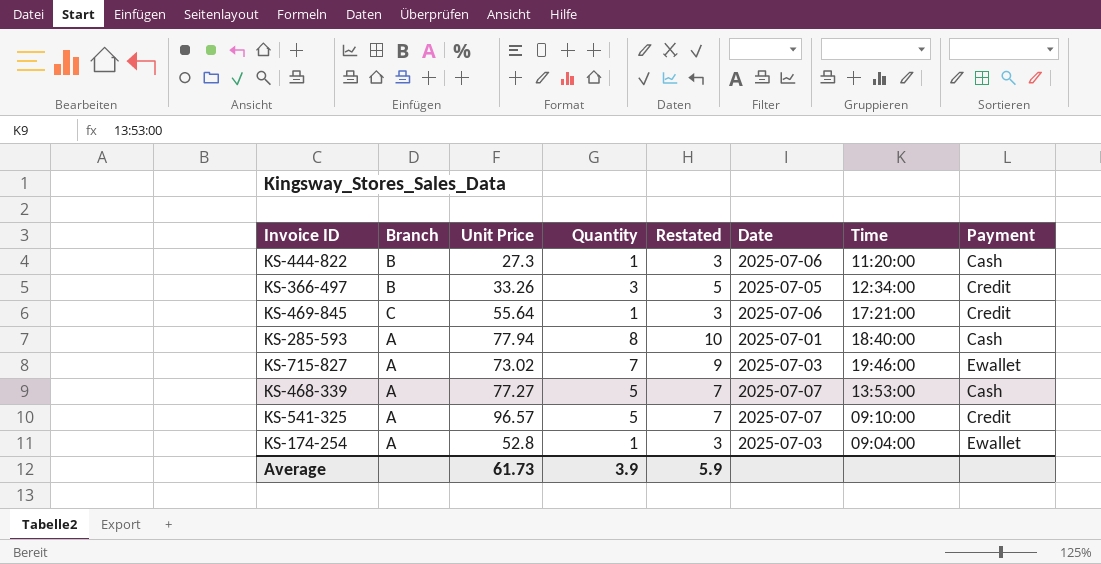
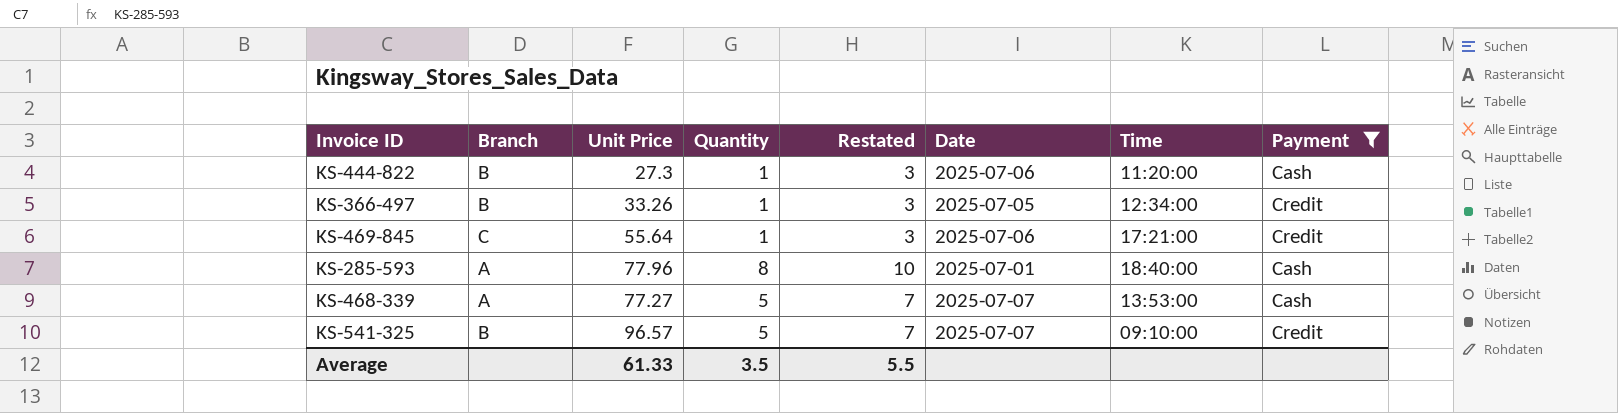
filter: none -> Payment != Ewallet
KS-366-497 | Quantity: 3 -> 1
KS-366-497 | Restated: 5 -> 3
KS-285-593 | Unit Price: 77.94 -> 77.96
KS-541-325 | Branch: A -> B
Average | Unit Price: 61.73 -> 61.33
Average | Quantity: 3.9 -> 3.5
Average | Restated: 5.9 -> 5.5

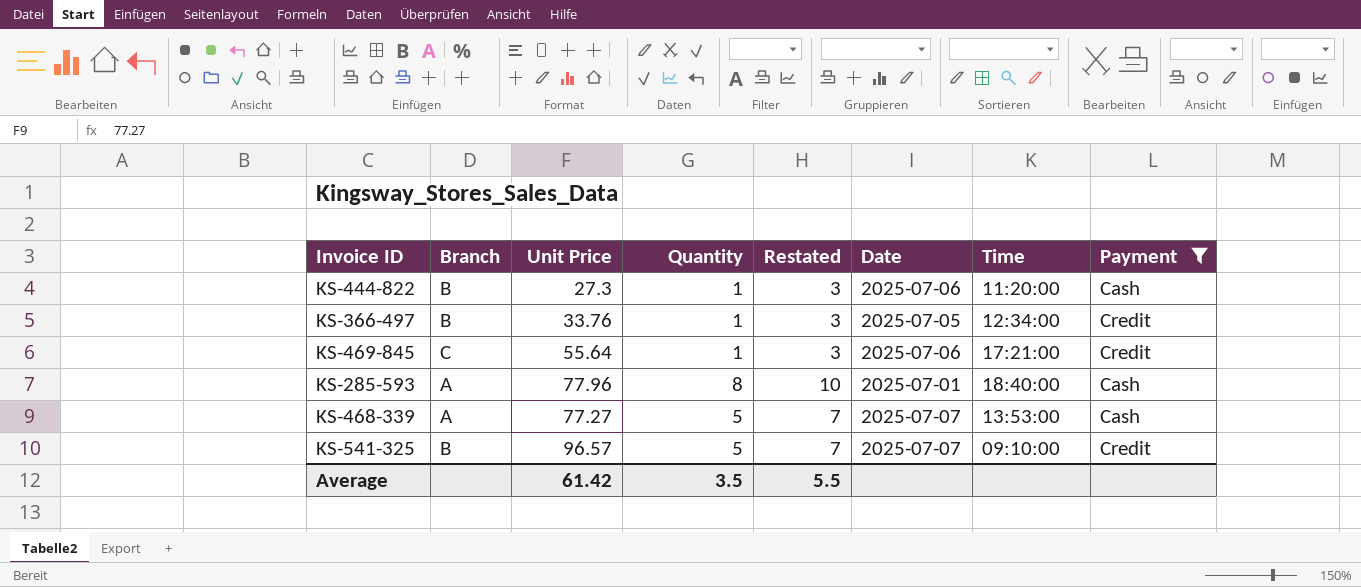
KS-366-497 | Unit Price: 33.26 -> 33.76
Average | Unit Price: 61.33 -> 61.42

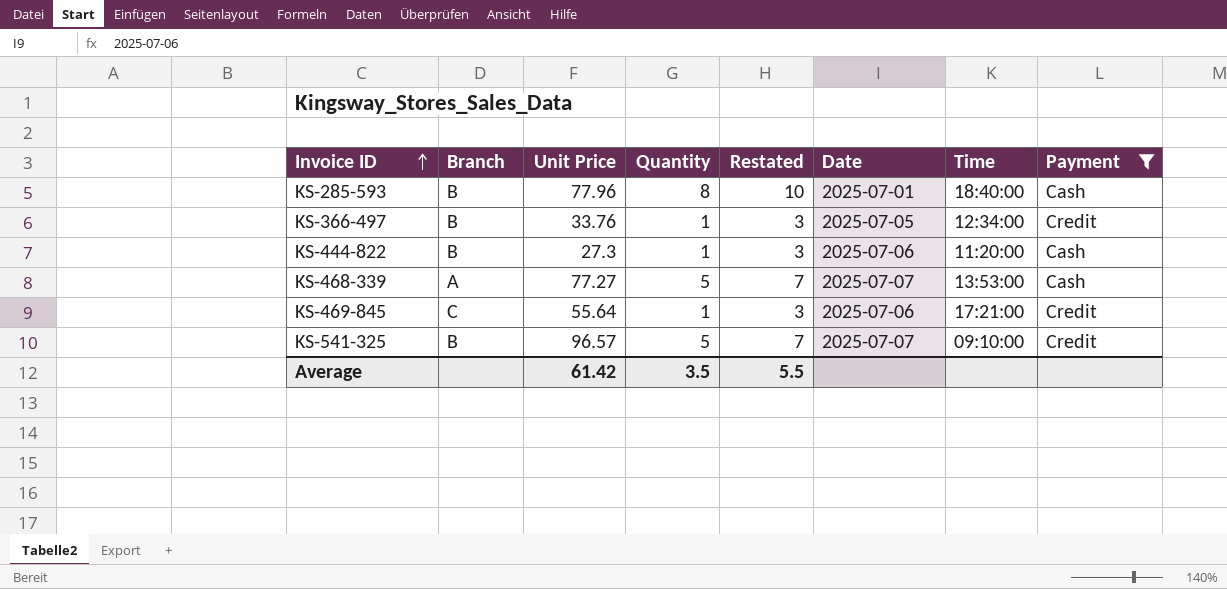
row order: none -> Invoice ID ascending
KS-285-593 | Branch: A -> B

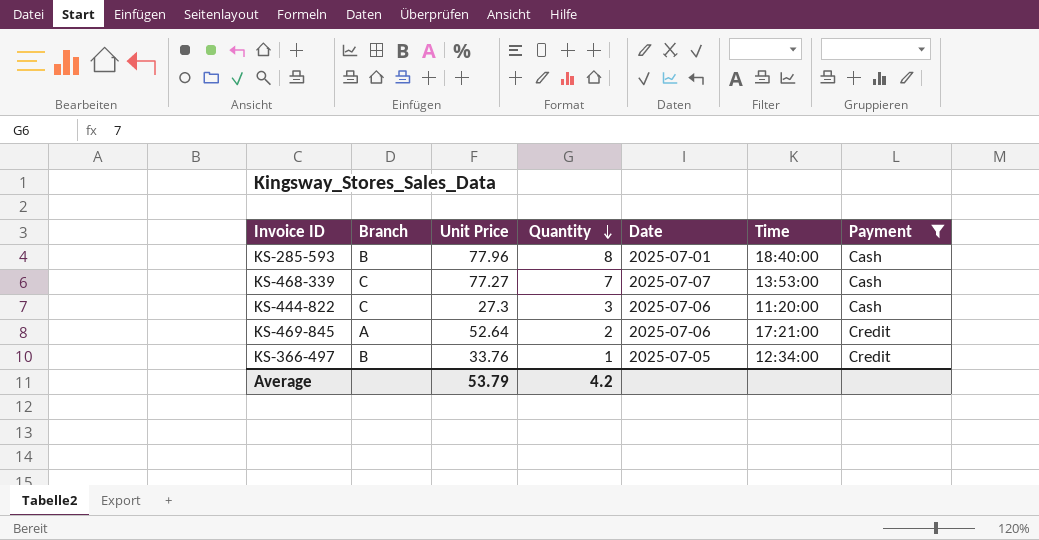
row order: Invoice ID ascending -> Quantity descending
column Restated | formula: [Quantity] + 2 -> none
row KS-541-325: B | 96.57 | 5 | 7 | 2025-07-07 | 09:10:00 | Credit -> none
KS-468-339 | Branch: A -> C
KS-468-339 | Quantity: 5 -> 7
KS-444-822 | Branch: B -> C
KS-444-822 | Quantity: 1 -> 3
KS-469-845 | Branch: C -> A
KS-469-845 | Unit Price: 55.64 -> 52.64
KS-469-845 | Quantity: 1 -> 2
Average | Unit Price: 61.42 -> 53.79
Average | Quantity: 3.5 -> 4.2

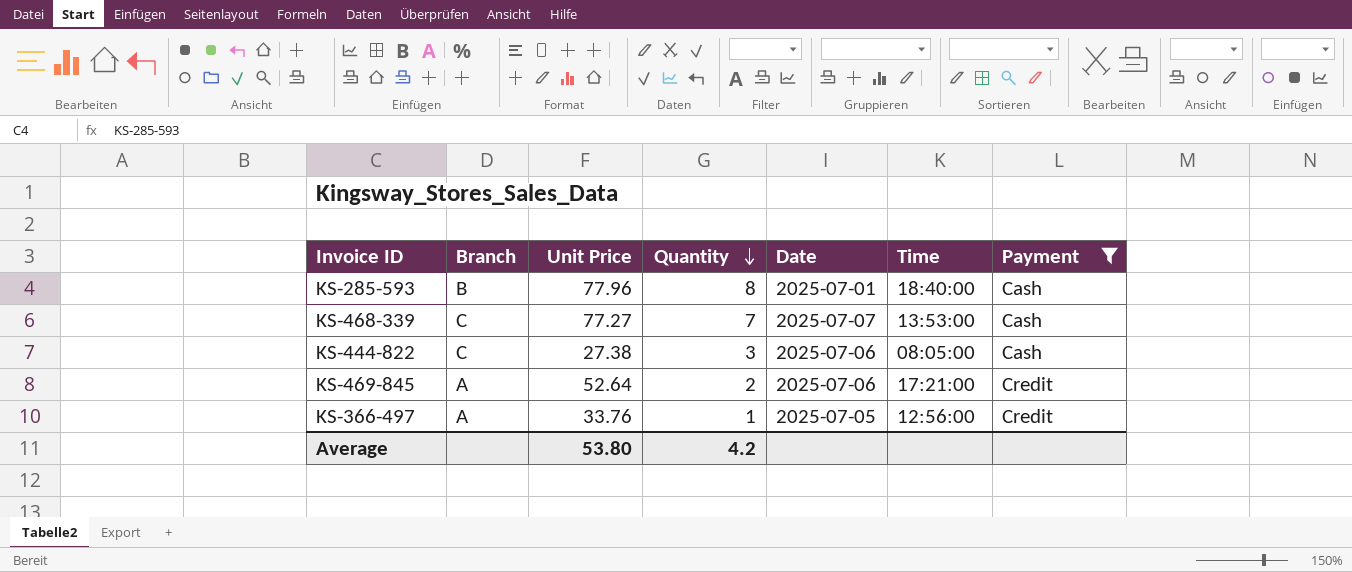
KS-444-822 | Unit Price: 27.3 -> 27.38
KS-444-822 | Time: 11:20:00 -> 08:05:00
KS-366-497 | Branch: B -> A
KS-366-497 | Time: 12:34:00 -> 12:56:00
Average | Unit Price: 53.79 -> 53.80

